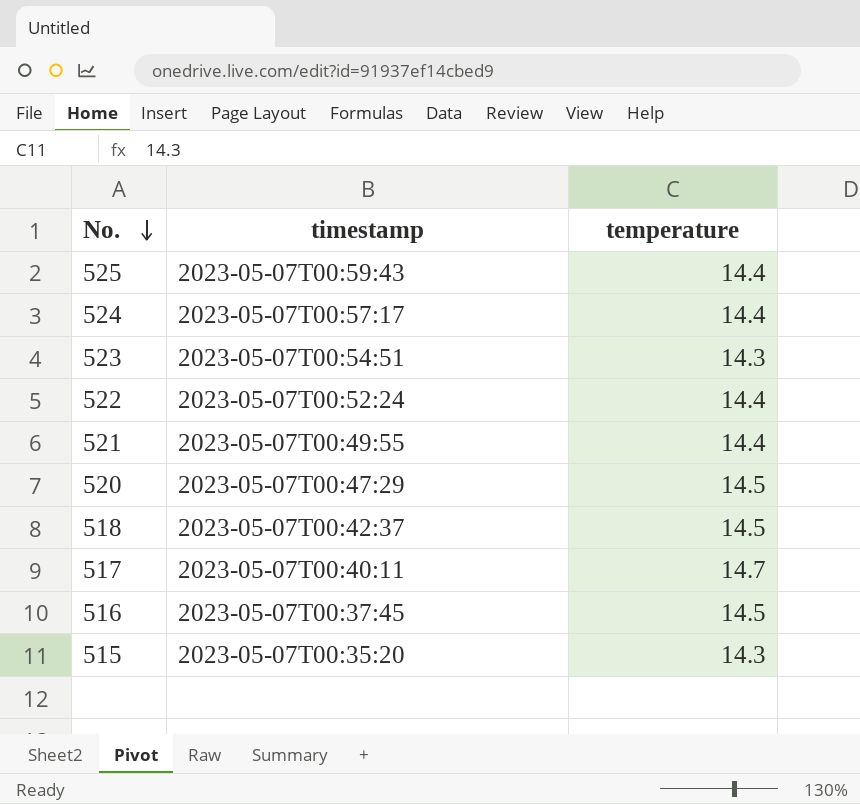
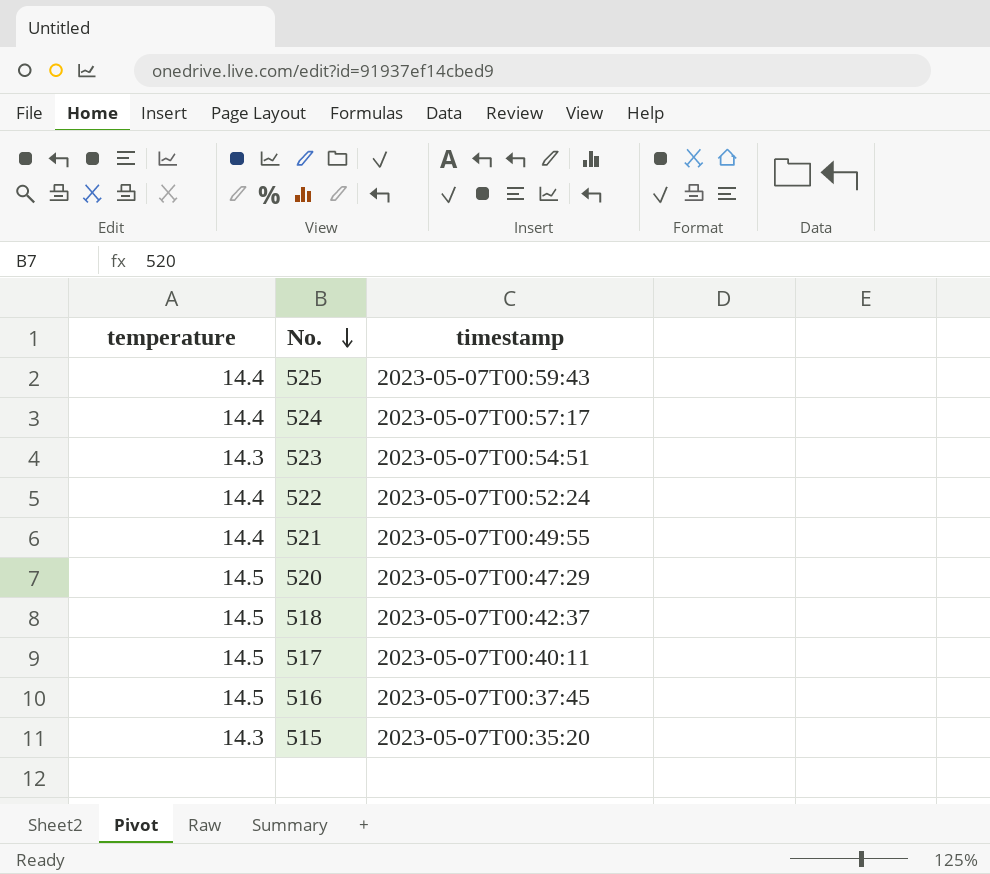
column temperature | position: 3 -> 1
517 | temperature: 14.7 -> 14.5

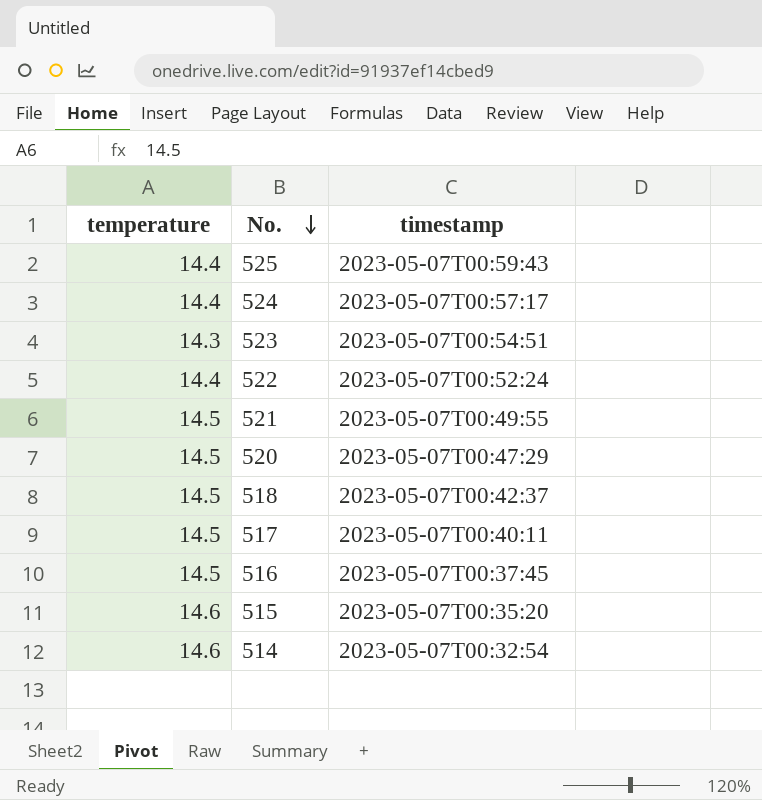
521 | temperature: 14.4 -> 14.5
515 | temperature: 14.3 -> 14.6
row 514: none -> 14.6 | 2023-05-07T00:32:54

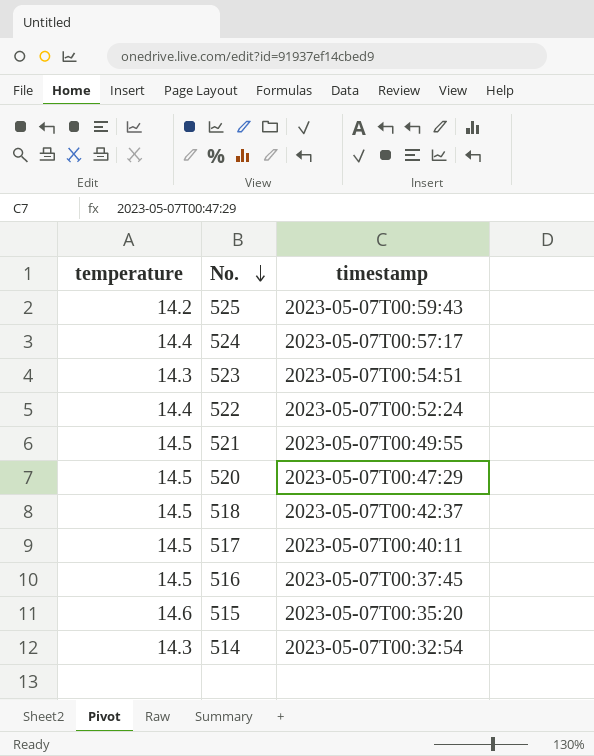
525 | temperature: 14.4 -> 14.2
514 | temperature: 14.6 -> 14.3

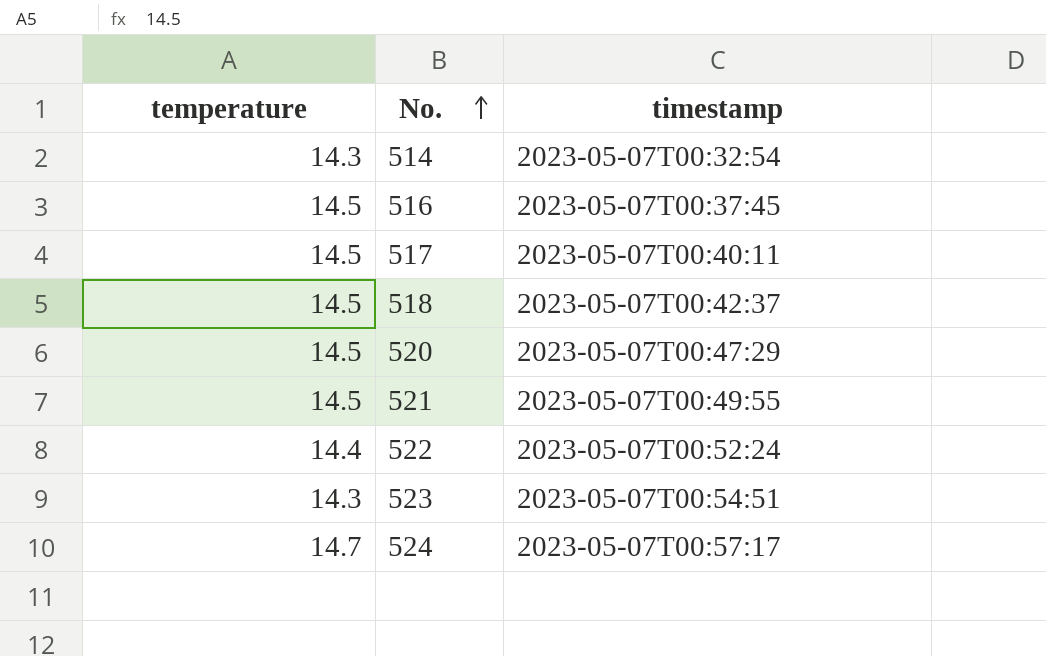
row order: No. descending -> No. ascending
row 525: 14.2 | 2023-05-07T00:59:43 -> none
row 515: 14.6 | 2023-05-07T00:35:20 -> none
524 | temperature: 14.4 -> 14.7

